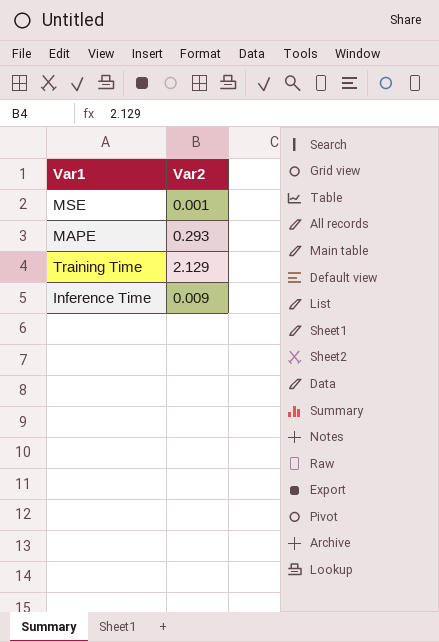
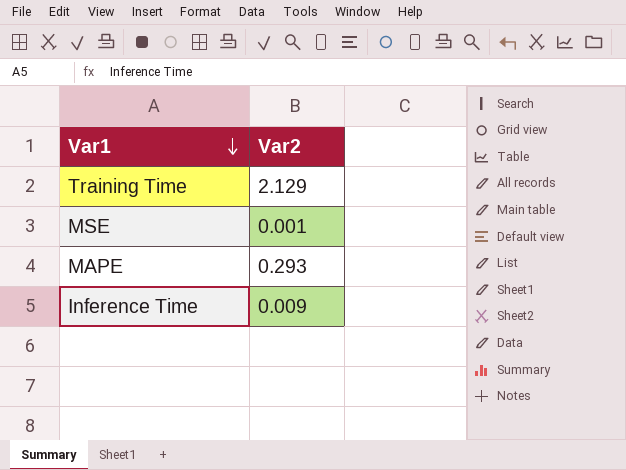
row order: none -> Var1 descending

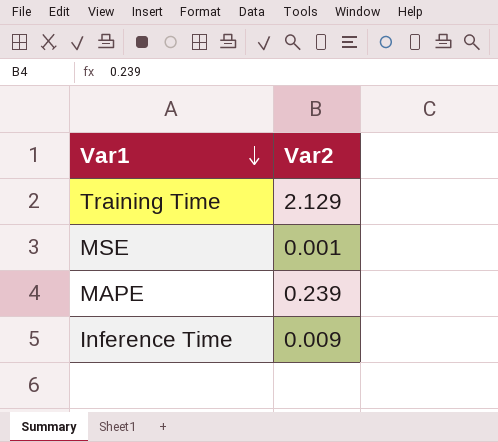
MAPE | Var2: 0.293 -> 0.239

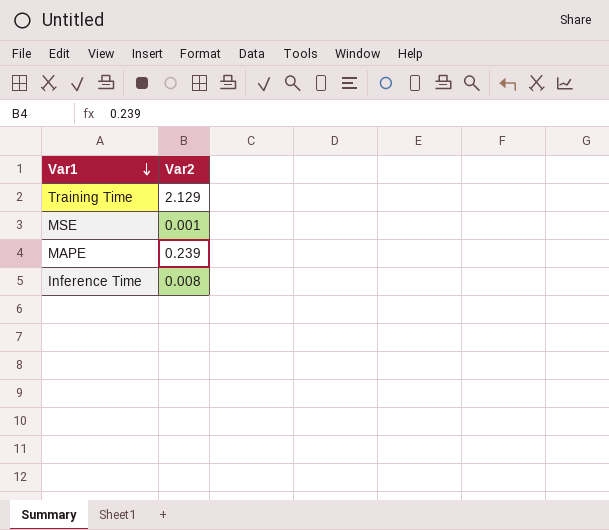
Inference Time | Var2: 0.009 -> 0.008

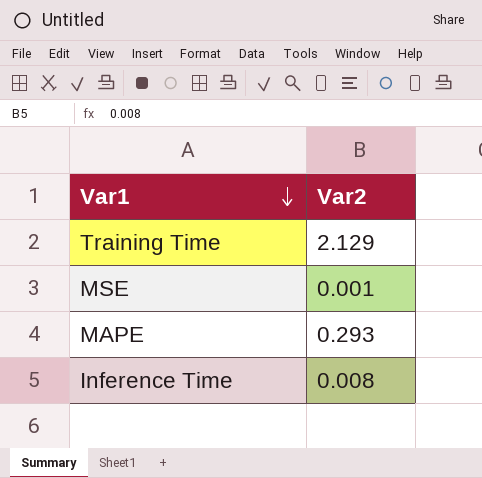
MAPE | Var2: 0.239 -> 0.293

